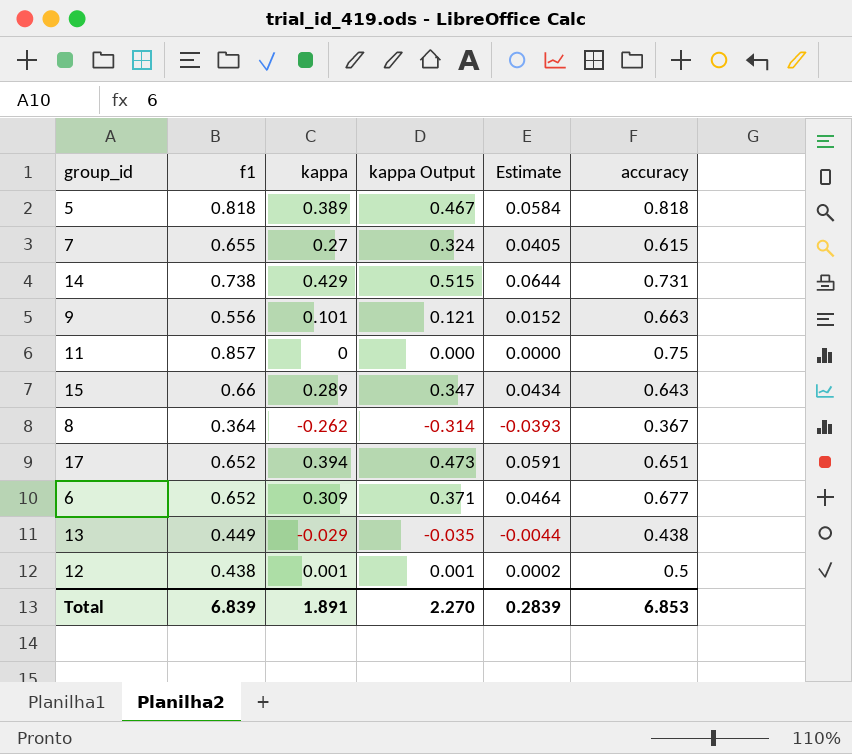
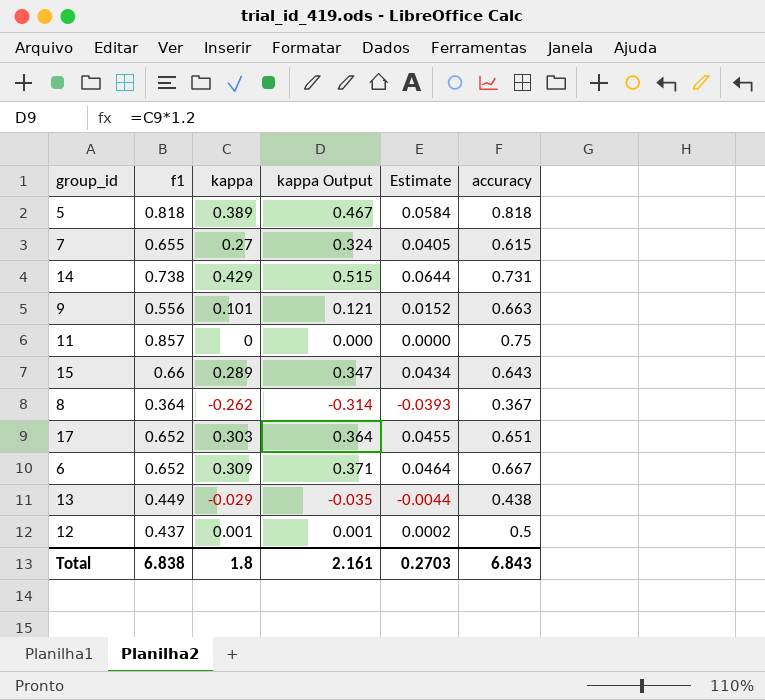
17 | kappa: 0.394 -> 0.303
17 | kappa Output: 0.473 -> 0.364
17 | Estimate: 0.0591 -> 0.0455
6 | accuracy: 0.677 -> 0.667
12 | f1: 0.438 -> 0.437
Total | f1: 6.839 -> 6.838
Total | kappa: 1.891 -> 1.8
Total | kappa Output: 2.270 -> 2.161
Total | Estimate: 0.2839 -> 0.2703
Total | accuracy: 6.853 -> 6.843

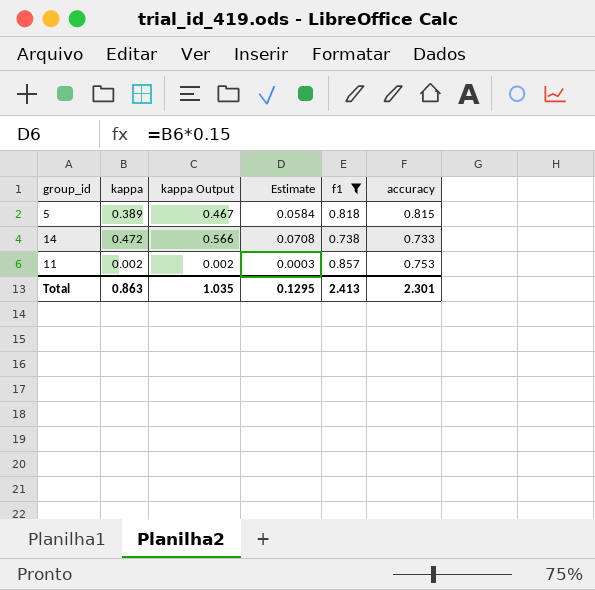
filter: none -> f1 >= 0.738
column f1 | position: 2 -> 5
5 | accuracy: 0.818 -> 0.815
14 | kappa: 0.429 -> 0.472
14 | kappa Output: 0.515 -> 0.566
14 | Estimate: 0.0644 -> 0.0708
14 | accuracy: 0.731 -> 0.733
11 | kappa: 0 -> 0.002
11 | kappa Output: 0.000 -> 0.002
11 | Estimate: 0.0000 -> 0.0003
11 | accuracy: 0.75 -> 0.753
Total | kappa: 1.8 -> 0.863
Total | kappa Output: 2.161 -> 1.035
Total | Estimate: 0.2703 -> 0.1295
Total | f1: 6.838 -> 2.413
Total | accuracy: 6.843 -> 2.301

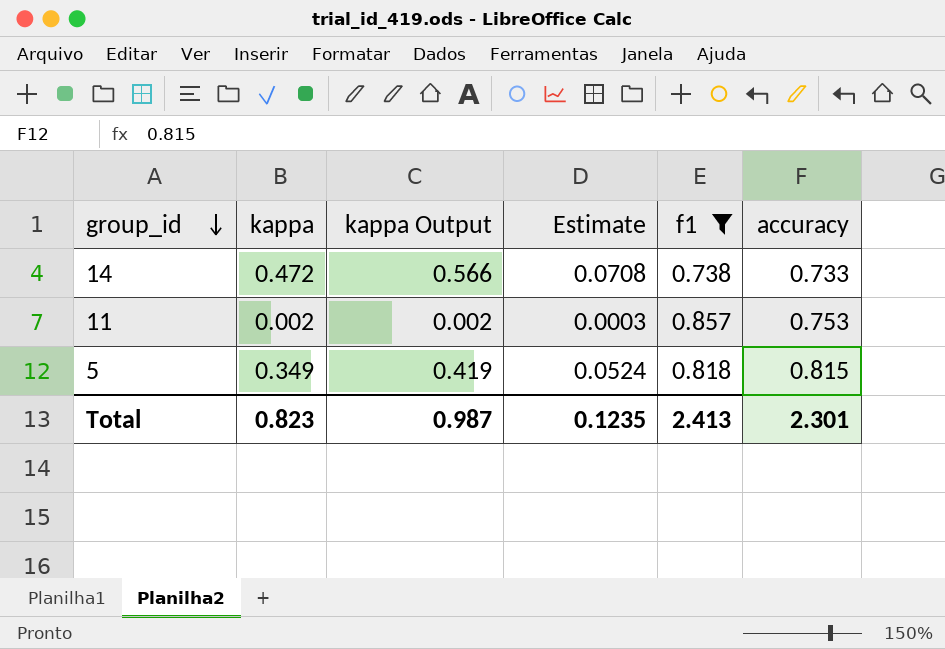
row order: none -> group_id descending
5 | kappa: 0.389 -> 0.349
5 | kappa Output: 0.467 -> 0.419
5 | Estimate: 0.0584 -> 0.0524
Total | kappa: 0.863 -> 0.823
Total | kappa Output: 1.035 -> 0.987
Total | Estimate: 0.1295 -> 0.1235

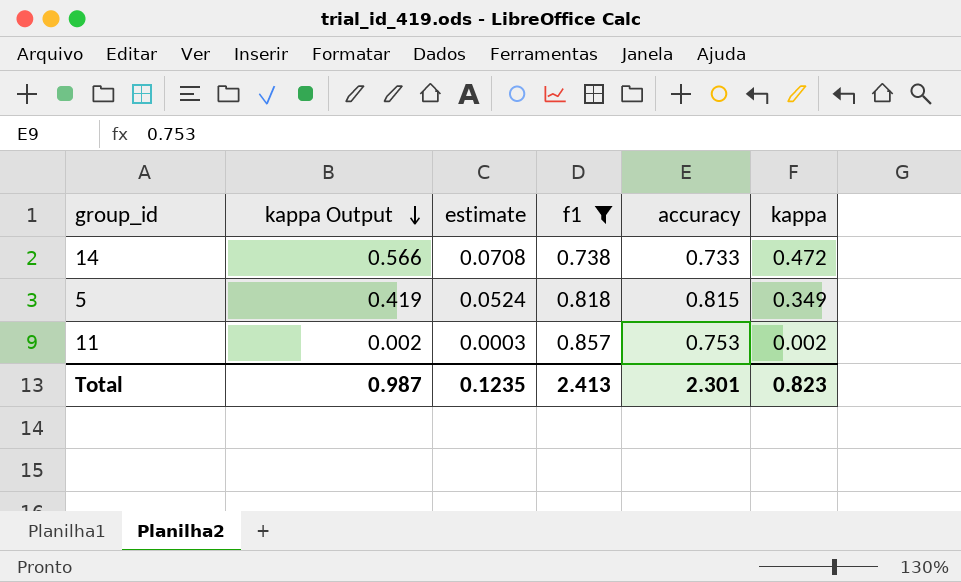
row order: group_id descending -> kappa Output descending
column name: Estimate -> estimate
column kappa | position: 2 -> 6

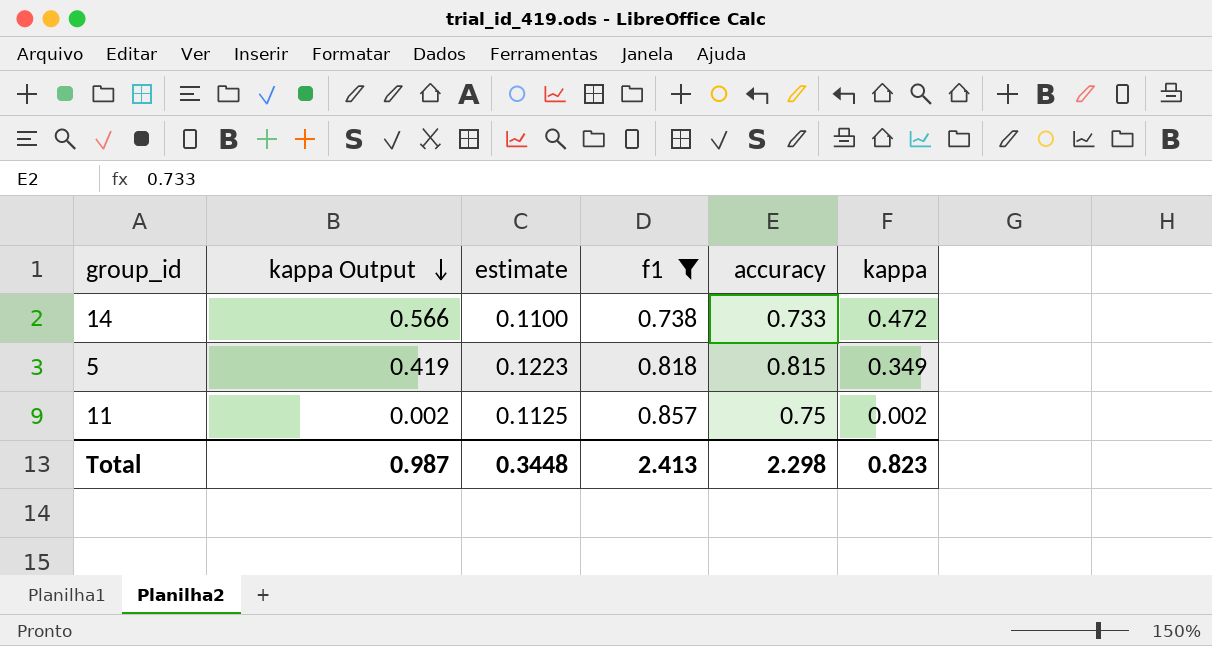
column estimate | formula: [kappa] * 0.15 -> [accuracy] * 0.15
11 | accuracy: 0.753 -> 0.75
Total | estimate: 0.1235 -> 0.3448
Total | accuracy: 2.301 -> 2.298

